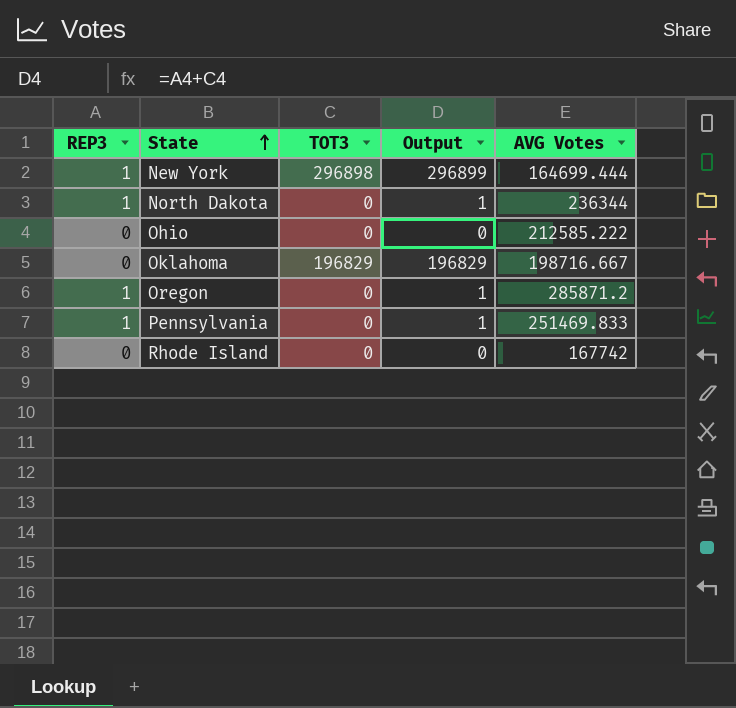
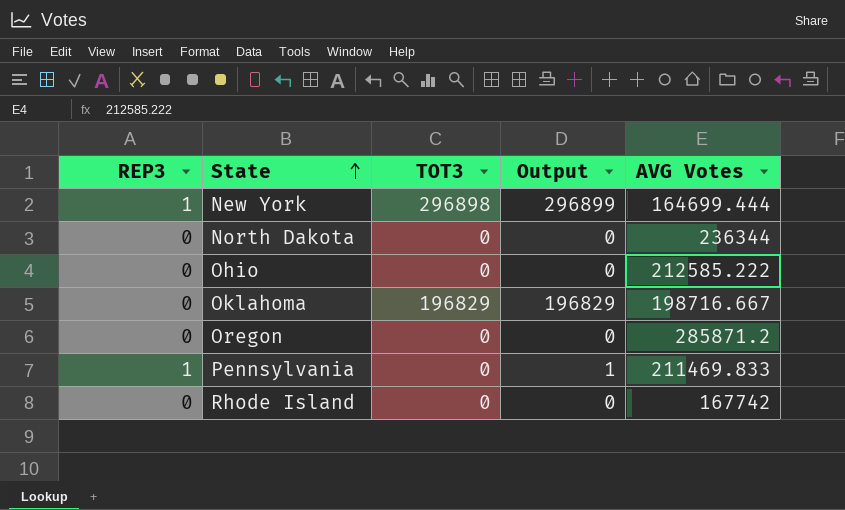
North Dakota | REP3: 1 -> 0
North Dakota | Output: 1 -> 0
Oregon | REP3: 1 -> 0
Oregon | Output: 1 -> 0
Pennsylvania | AVG Votes: 251469.833 -> 211469.833

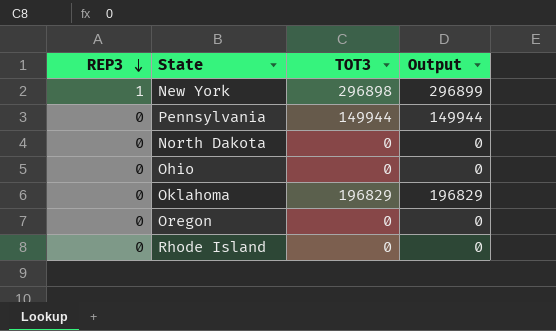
row order: State ascending -> REP3 descending
column AVG Votes | position: 5 -> none
Pennsylvania | REP3: 1 -> 0
Pennsylvania | TOT3: 0 -> 149944
Pennsylvania | Output: 1 -> 149944

